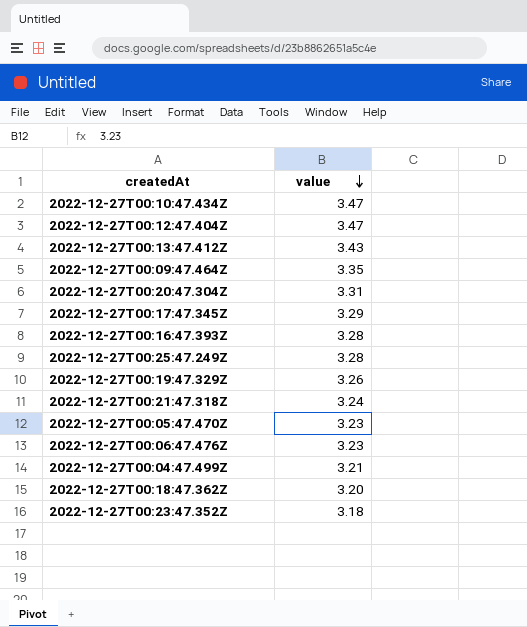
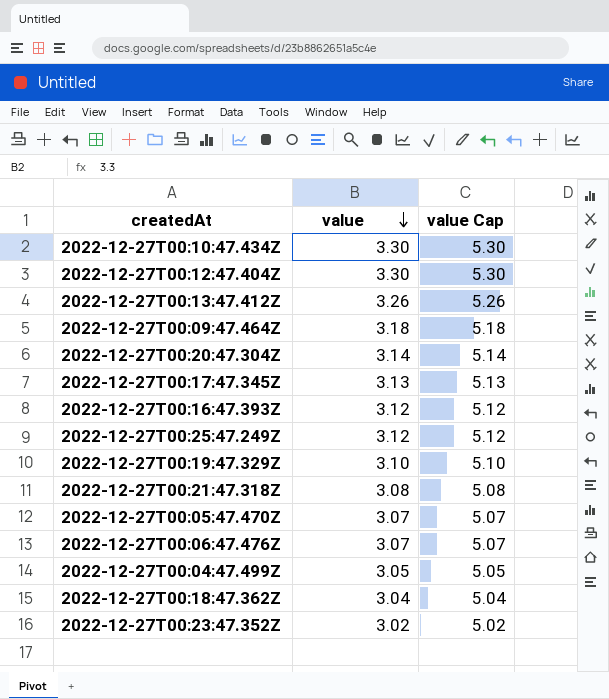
column value Cap | formula: none -> [value] + 2
2022-12-27T00:10:47.434Z | value: 3.47 -> 3.30
2022-12-27T00:12:47.404Z | value: 3.47 -> 3.30
2022-12-27T00:13:47.412Z | value: 3.43 -> 3.26
2022-12-27T00:09:47.464Z | value: 3.35 -> 3.18
2022-12-27T00:20:47.304Z | value: 3.31 -> 3.14
2022-12-27T00:17:47.345Z | value: 3.29 -> 3.13
2022-12-27T00:16:47.393Z | value: 3.28 -> 3.12
2022-12-27T00:25:47.249Z | value: 3.28 -> 3.12
2022-12-27T00:19:47.329Z | value: 3.26 -> 3.10
2022-12-27T00:21:47.318Z | value: 3.24 -> 3.08
2022-12-27T00:05:47.470Z | value: 3.23 -> 3.07
2022-12-27T00:06:47.476Z | value: 3.23 -> 3.07
2022-12-27T00:04:47.499Z | value: 3.21 -> 3.05
2022-12-27T00:18:47.362Z | value: 3.20 -> 3.04
2022-12-27T00:23:47.352Z | value: 3.18 -> 3.02

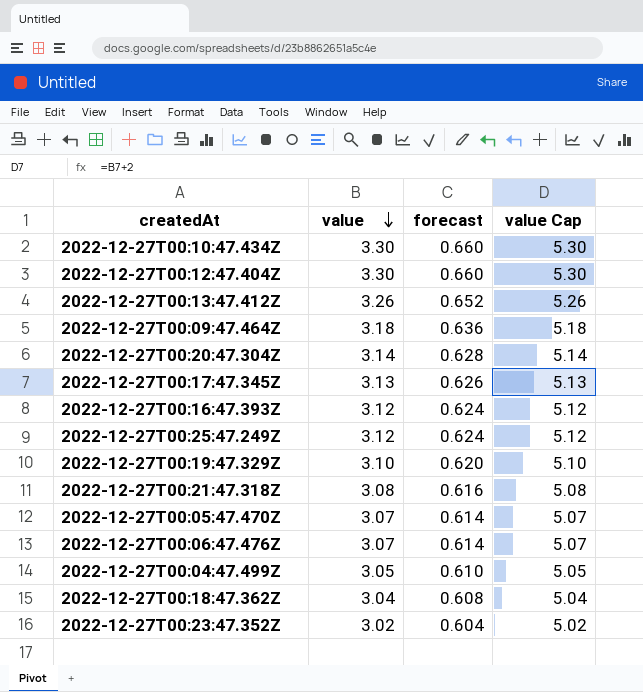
column forecast | formula: none -> [value] * 0.2

